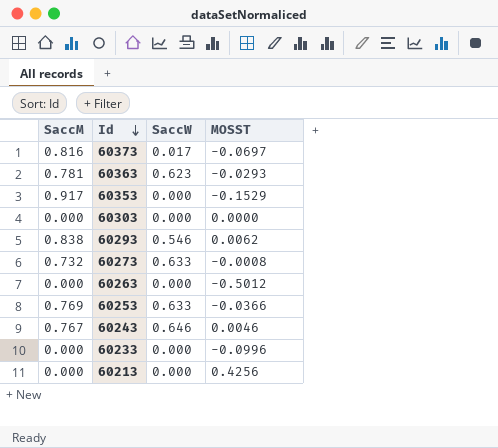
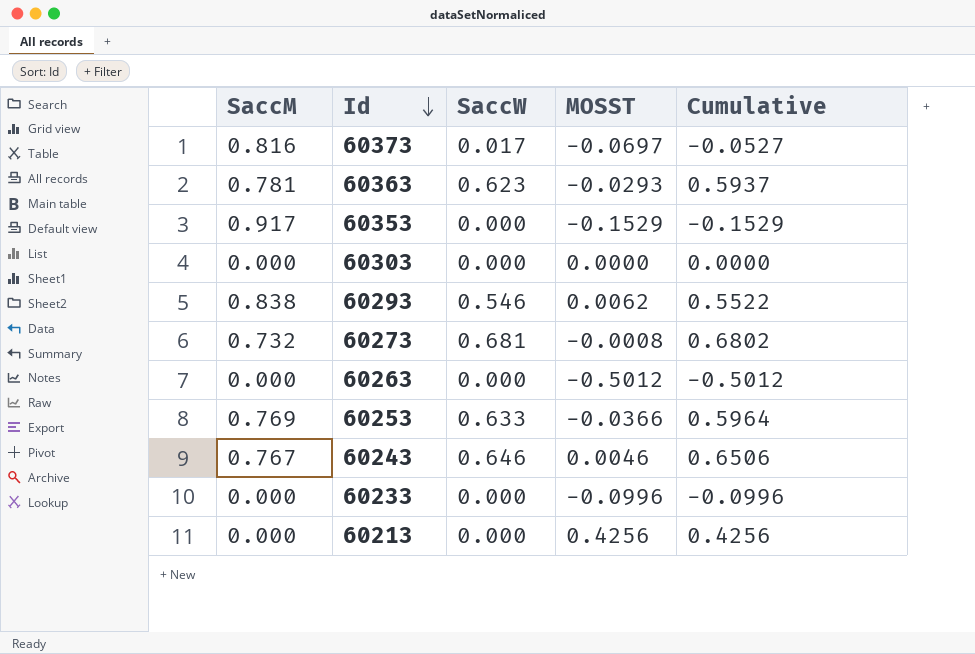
column Cumulative | formula: none -> [SaccW] + [MOSST]
60273 | SaccW: 0.633 -> 0.681

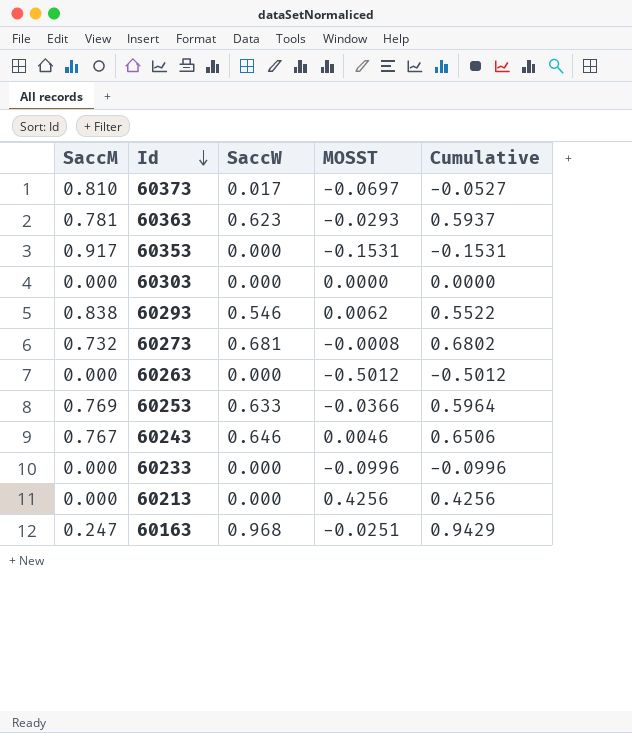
60373 | SaccM: 0.816 -> 0.810
60353 | MOSST: -0.1529 -> -0.1531
60353 | Cumulative: -0.1529 -> -0.1531
row 60163: none -> 0.247 | 0.968 | -0.0251 | 0.9429

